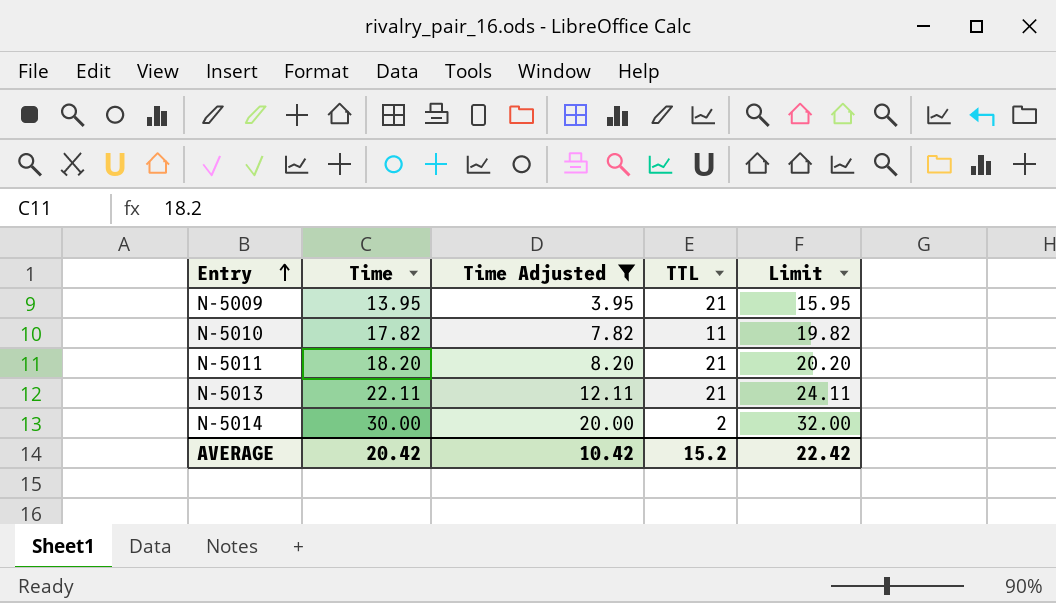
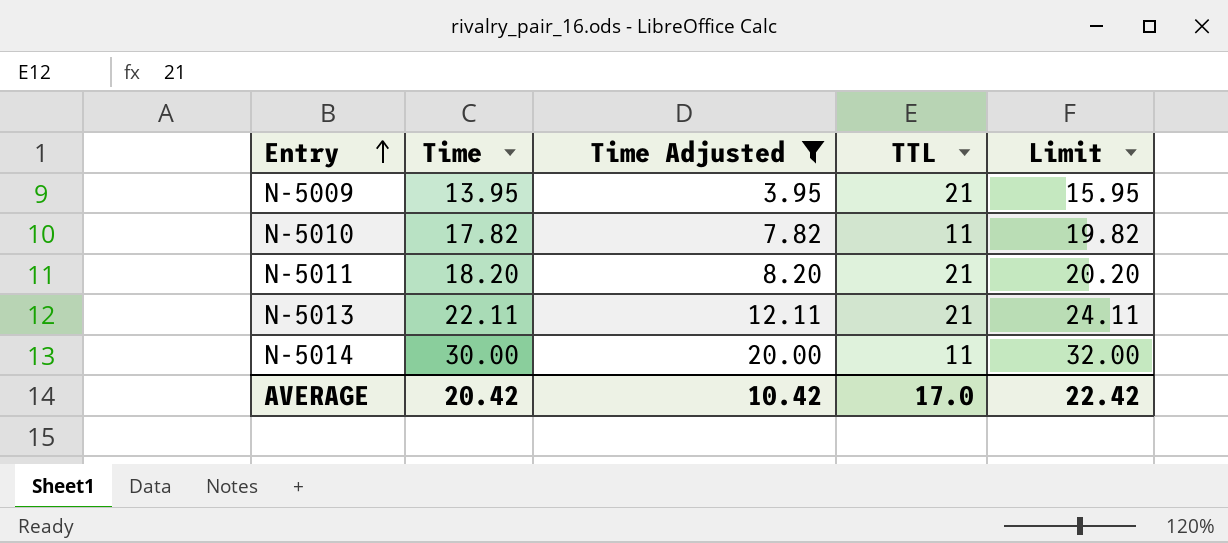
N-5014 | TTL: 2 -> 11
AVERAGE | TTL: 15.2 -> 17.0

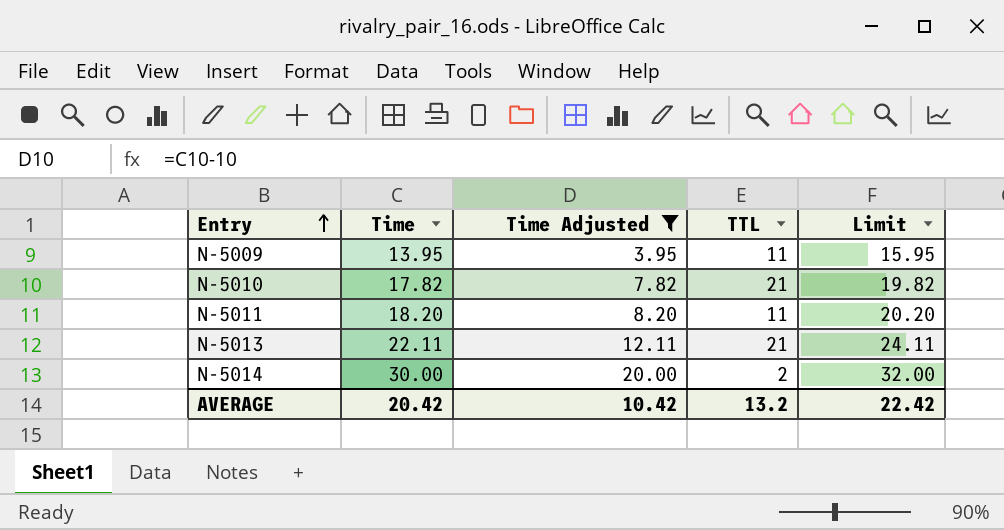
N-5009 | TTL: 21 -> 11
N-5010 | TTL: 11 -> 21
N-5011 | TTL: 21 -> 11
N-5014 | TTL: 11 -> 2
AVERAGE | TTL: 17.0 -> 13.2

